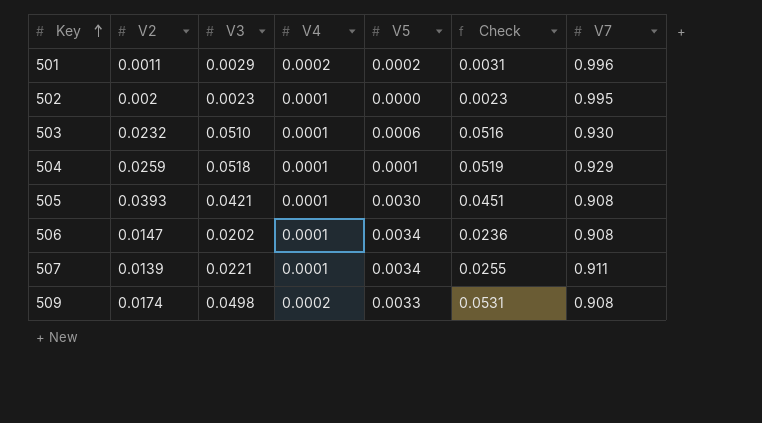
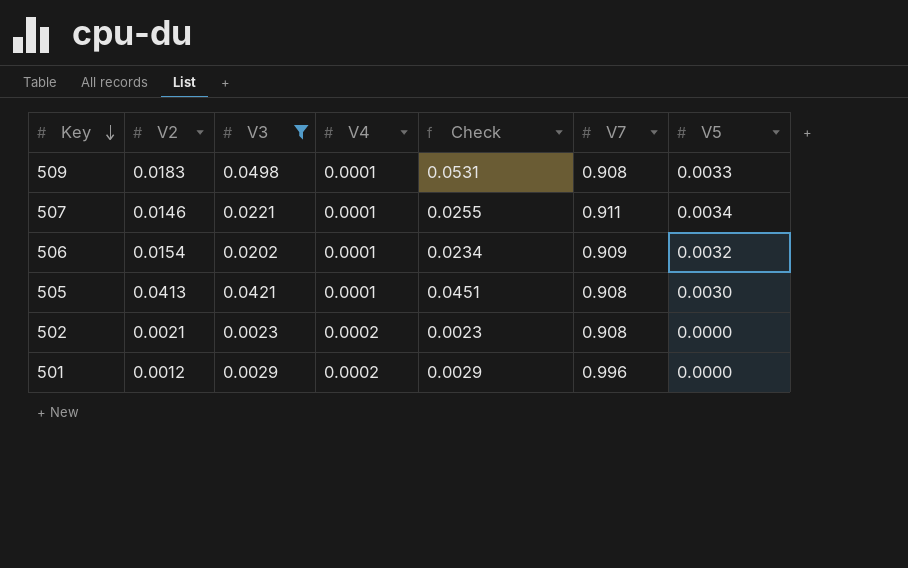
filter: none -> V3 <= 0.0498
row order: Key ascending -> Key descending
column V5 | position: 5 -> 7
509 | V2: 0.0174 -> 0.0183
509 | V4: 0.0002 -> 0.0001
507 | V2: 0.0139 -> 0.0146
506 | V2: 0.0147 -> 0.0154
506 | Check: 0.0236 -> 0.0234
506 | V7: 0.908 -> 0.909
506 | V5: 0.0034 -> 0.0032
505 | V2: 0.0393 -> 0.0413
502 | V2: 0.002 -> 0.0021
502 | V4: 0.0001 -> 0.0002
502 | V7: 0.995 -> 0.908
501 | V2: 0.0011 -> 0.0012
501 | Check: 0.0031 -> 0.0029
501 | V5: 0.0002 -> 0.0000

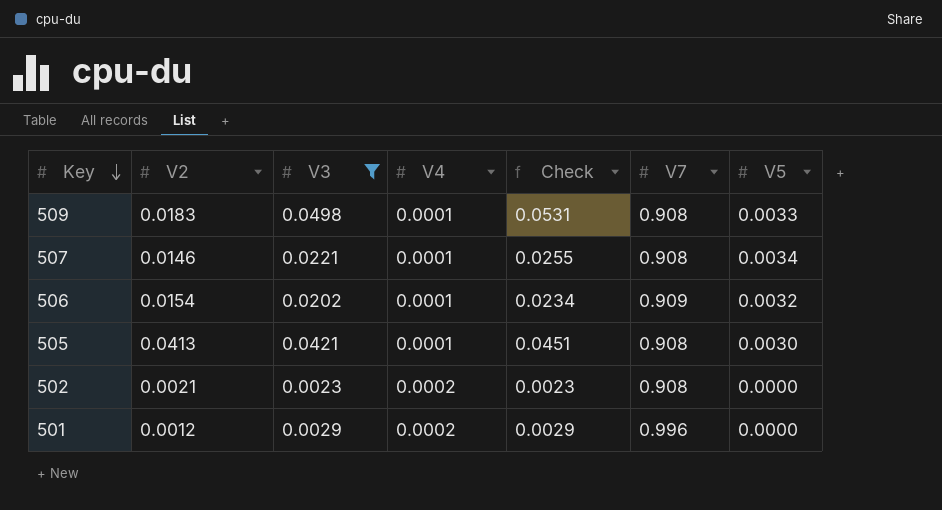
507 | V7: 0.911 -> 0.908

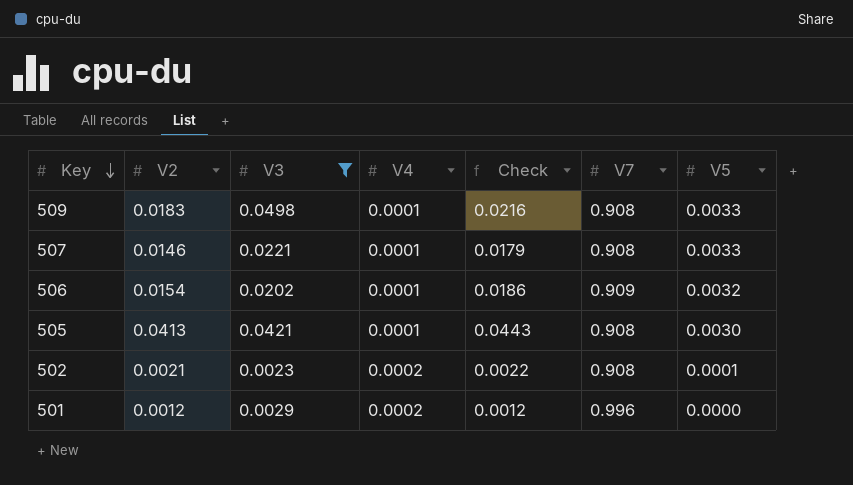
column Check | formula: [V3] + [V5] -> [V2] + [V5]
507 | V5: 0.0034 -> 0.0033
502 | V5: 0.0000 -> 0.0001

